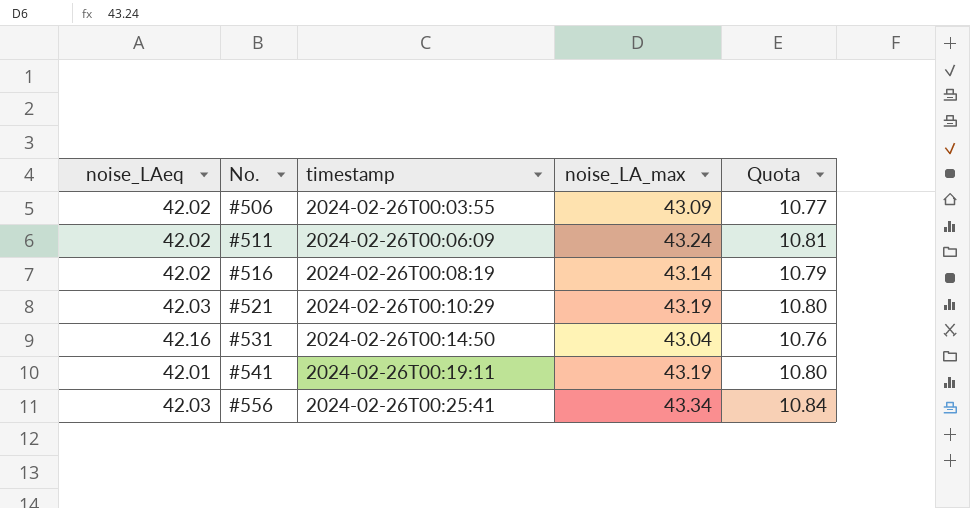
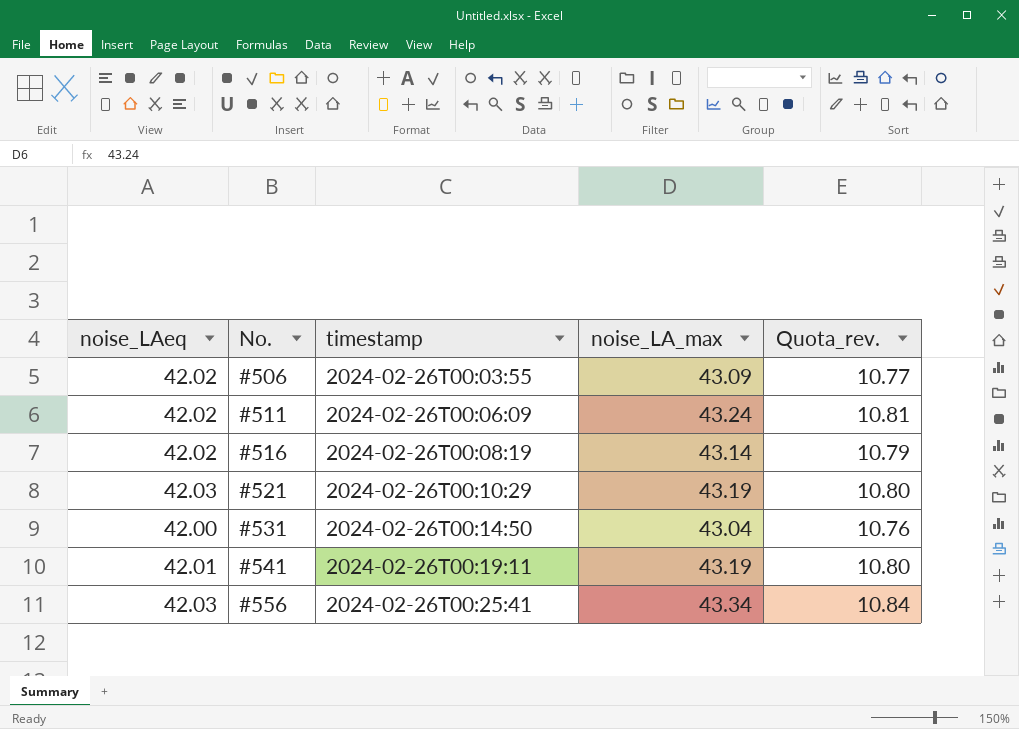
column name: Quota -> Quota_rev.
#531 | noise_LAeq: 42.16 -> 42.00

